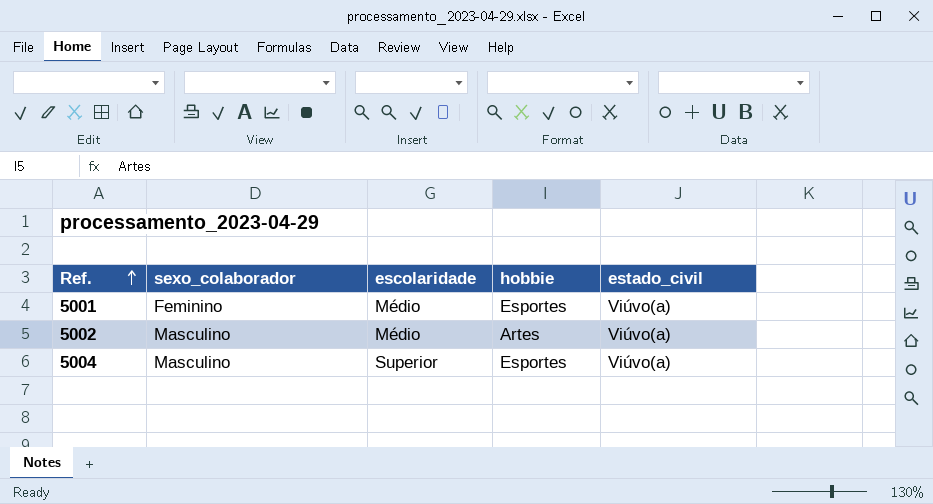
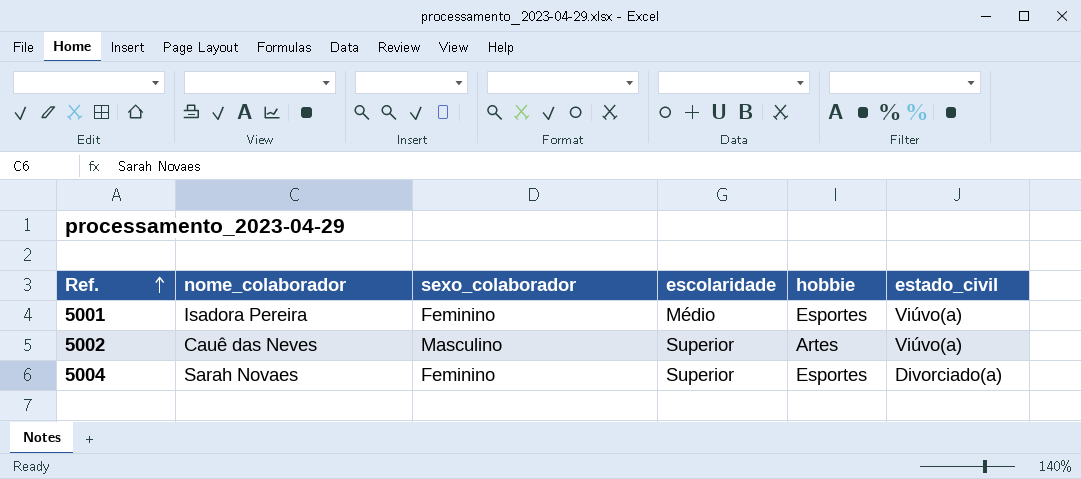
column nome_colaborador | position: none -> 2
5002 | escolaridade: Médio -> Superior
5004 | sexo_colaborador: Masculino -> Feminino
5004 | estado_civil: Viúvo(a) -> Divorciado(a)

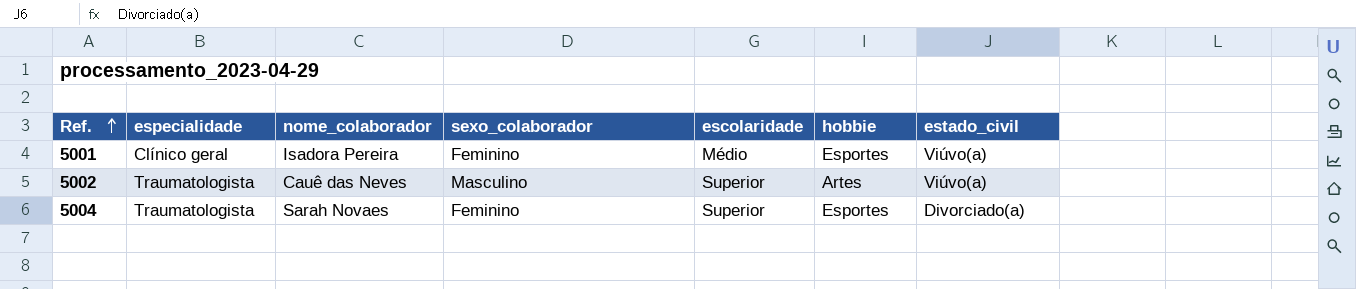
column especialidade | position: none -> 2

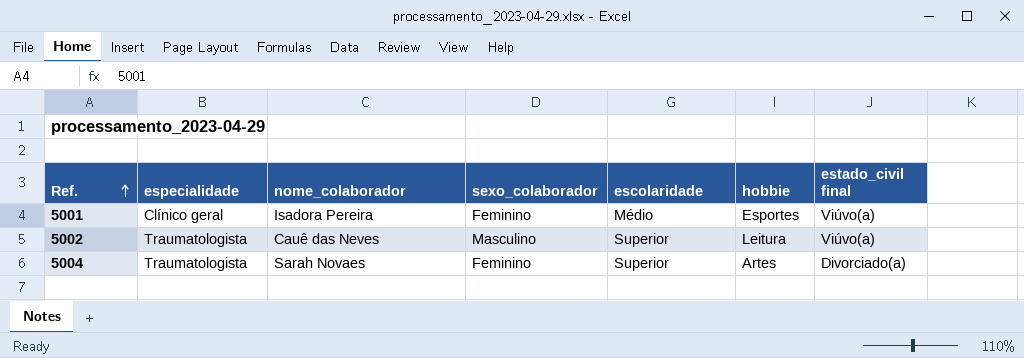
column name: estado_civil -> estado_civil final
5002 | hobbie: Artes -> Leitura
5004 | hobbie: Esportes -> Artes

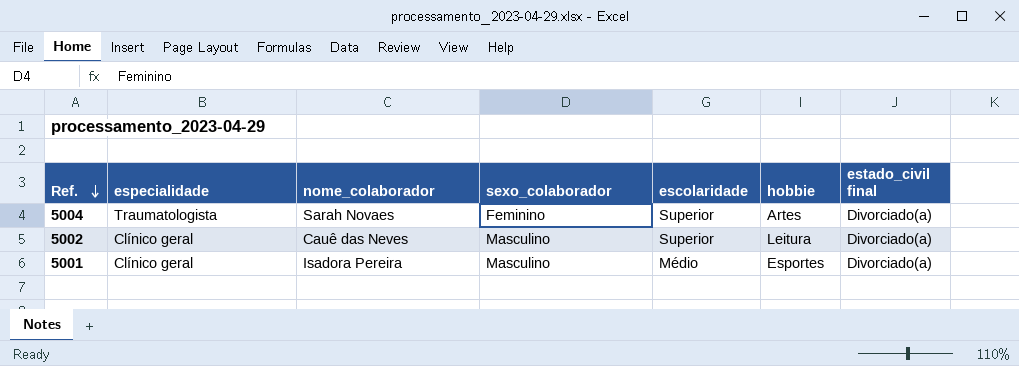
row order: Ref. ascending -> Ref. descending
5002 | especialidade: Traumatologista -> Clínico geral
5002 | estado_civil final: Viúvo(a) -> Divorciado(a)
5001 | sexo_colaborador: Feminino -> Masculino
5001 | estado_civil final: Viúvo(a) -> Divorciado(a)

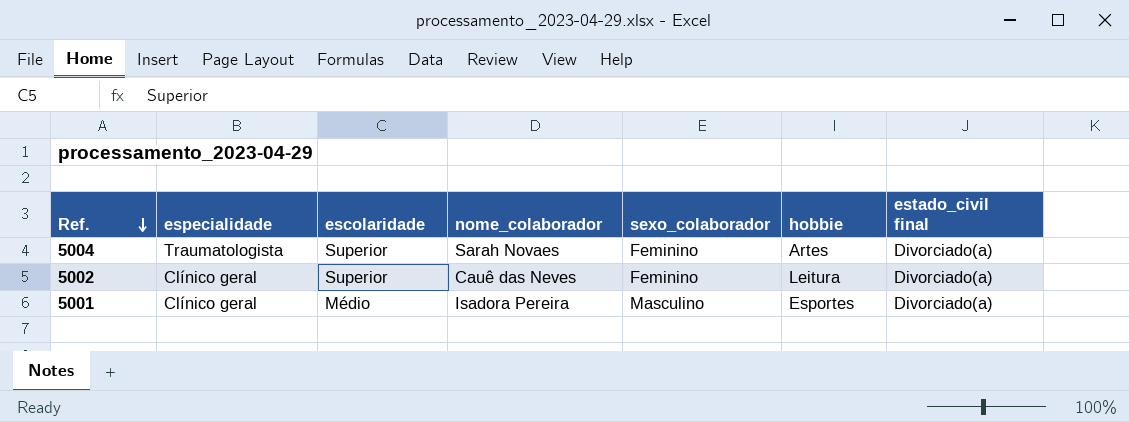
column escolaridade | position: 5 -> 3
5002 | sexo_colaborador: Masculino -> Feminino

